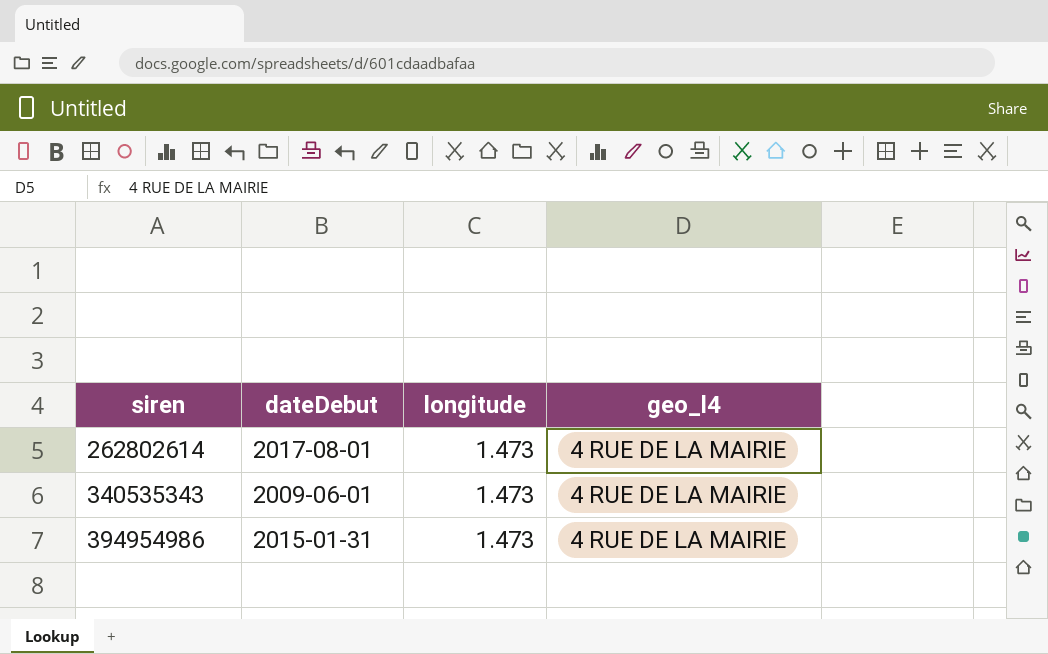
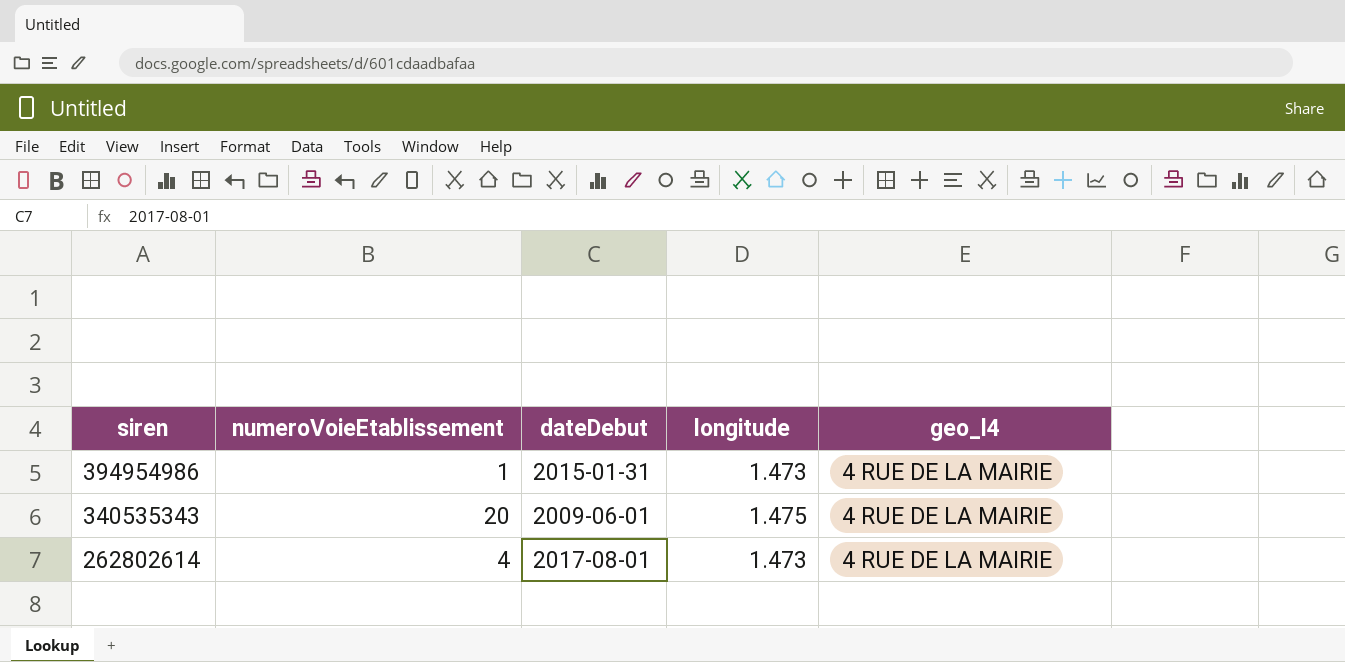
row order: siren ascending -> siren descending
column numeroVoieEtablissement | position: none -> 2
340535343 | longitude: 1.473 -> 1.475

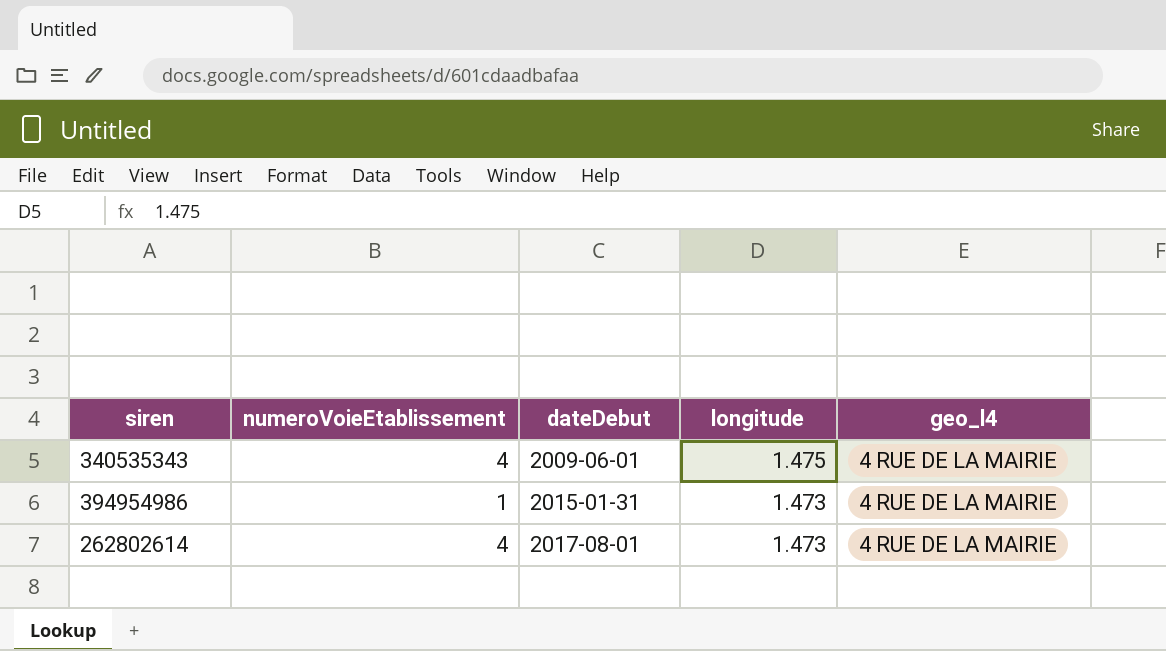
row order: siren descending -> dateDebut ascending
340535343 | numeroVoieEtablissement: 20 -> 4

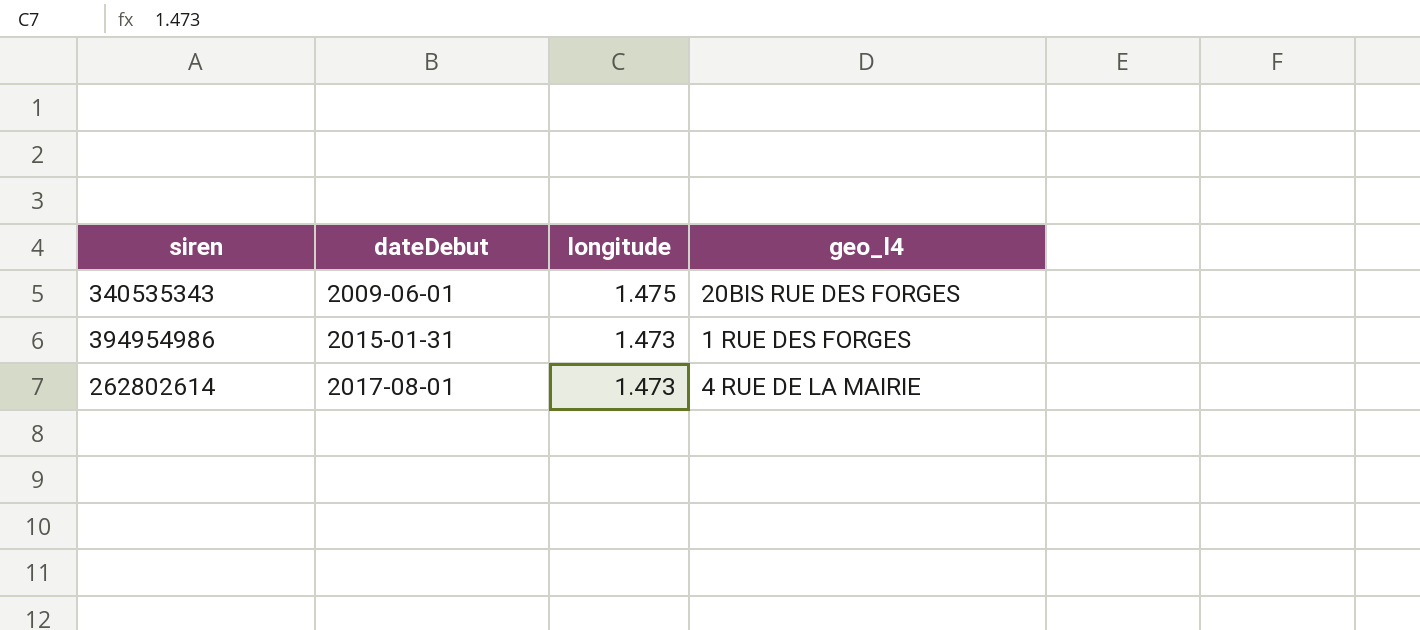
column numeroVoieEtablissement | position: 2 -> none
340535343 | geo_l4: 4 RUE DE LA MAIRIE -> 20BIS RUE DES FORGES
394954986 | geo_l4: 4 RUE DE LA MAIRIE -> 1 RUE DES FORGES

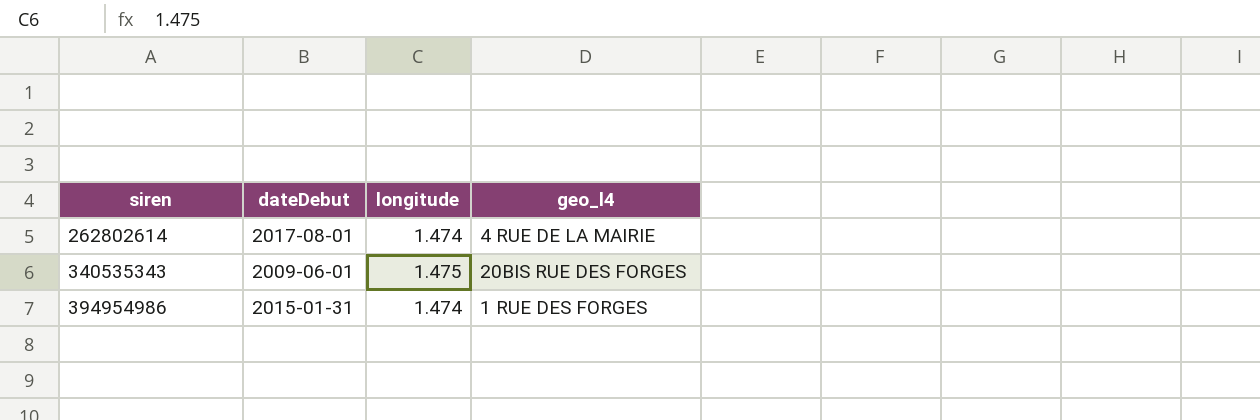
row order: dateDebut ascending -> siren ascending
262802614 | longitude: 1.473 -> 1.474
394954986 | longitude: 1.473 -> 1.474

